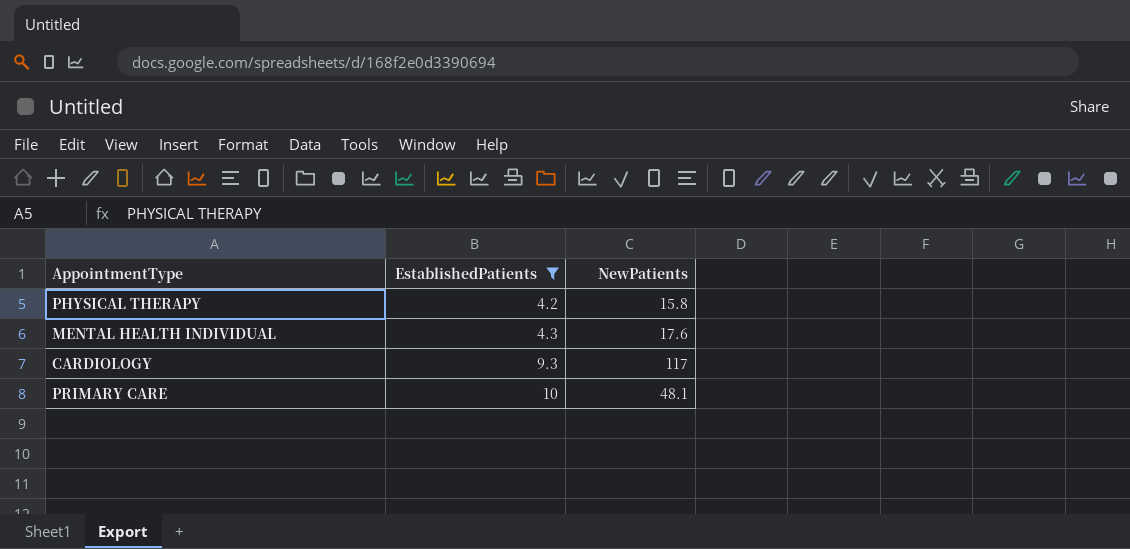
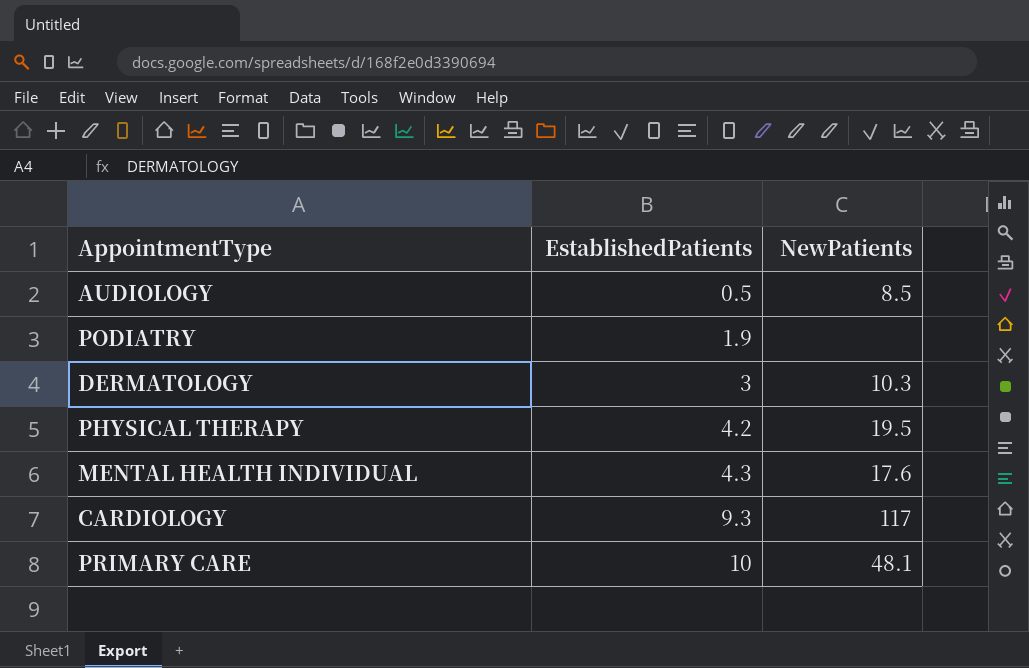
filter: EstablishedPatients >= 4.2 -> none
PHYSICAL THERAPY | NewPatients: 15.8 -> 19.5

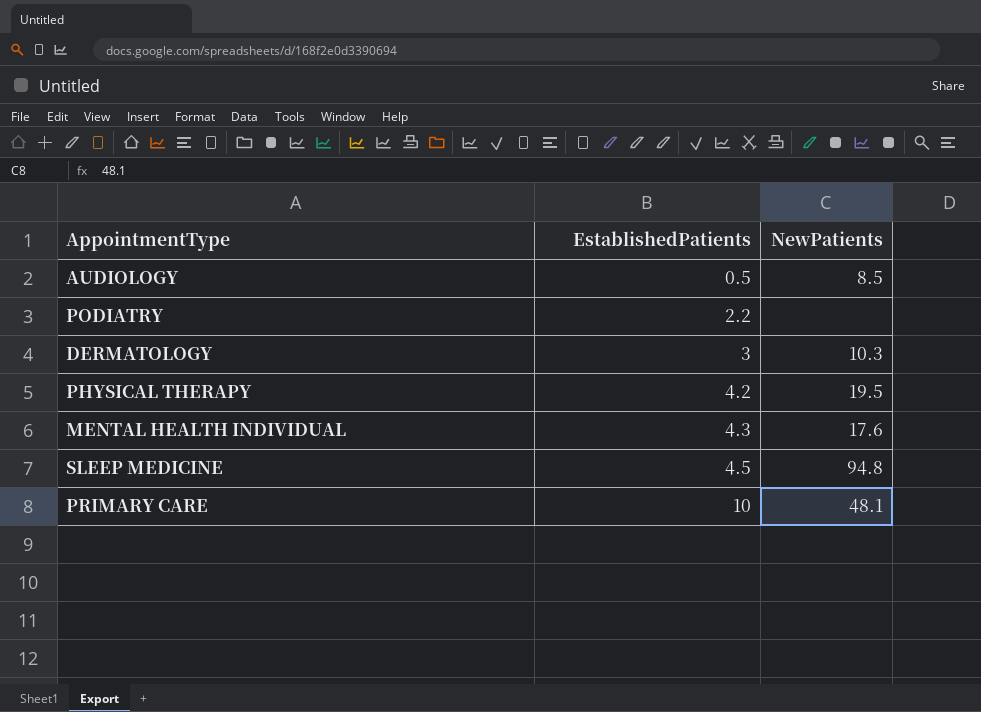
row CARDIOLOGY: 9.3 | 117 -> none
PODIATRY | EstablishedPatients: 1.9 -> 2.2
row SLEEP MEDICINE: none -> 4.5 | 94.8

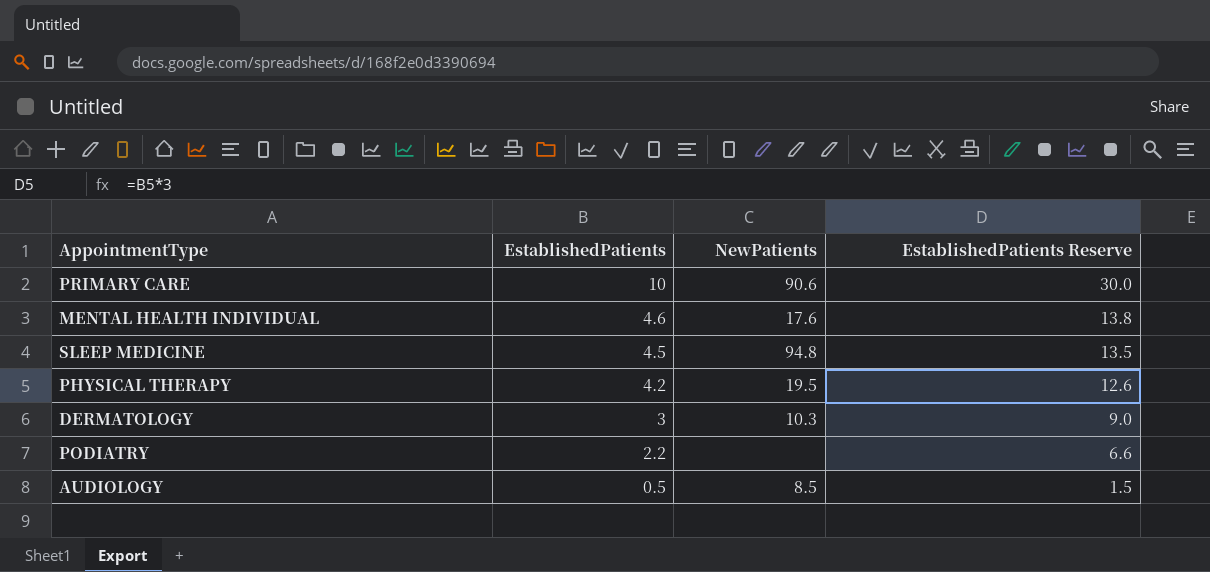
row order: EstablishedPatients ascending -> EstablishedPatients descending
column EstablishedPatients Reserve | formula: none -> [EstablishedPatients] * 3
PRIMARY CARE | NewPatients: 48.1 -> 90.6
MENTAL HEALTH INDIVIDUAL | EstablishedPatients: 4.3 -> 4.6

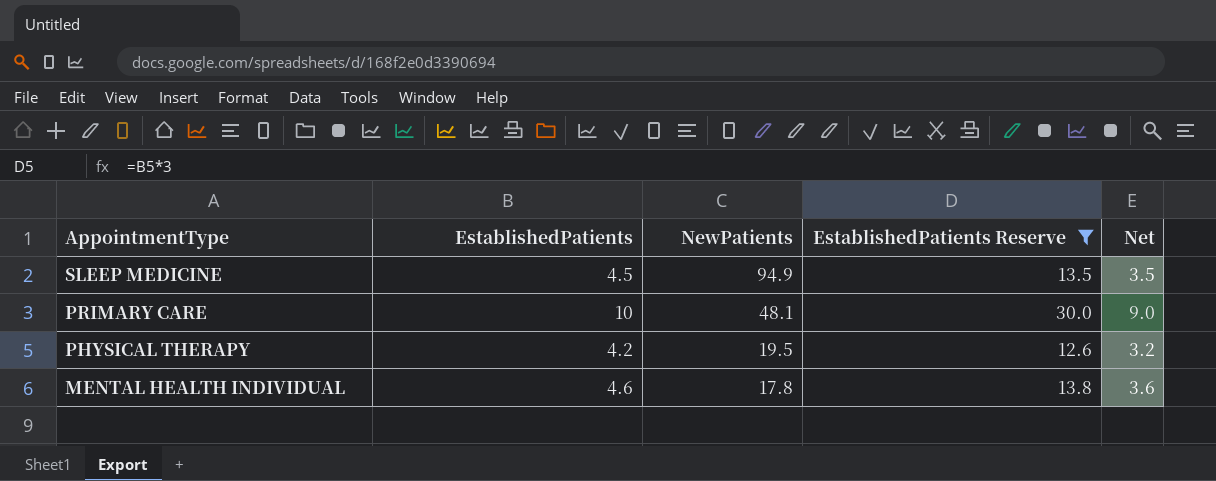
filter: none -> EstablishedPatients Reserve >= 12.6
row order: EstablishedPatients descending -> AppointmentType descending
column Net | formula: none -> [EstablishedPatients] - 1
SLEEP MEDICINE | NewPatients: 94.8 -> 94.9
PRIMARY CARE | NewPatients: 90.6 -> 48.1
MENTAL HEALTH INDIVIDUAL | NewPatients: 17.6 -> 17.8

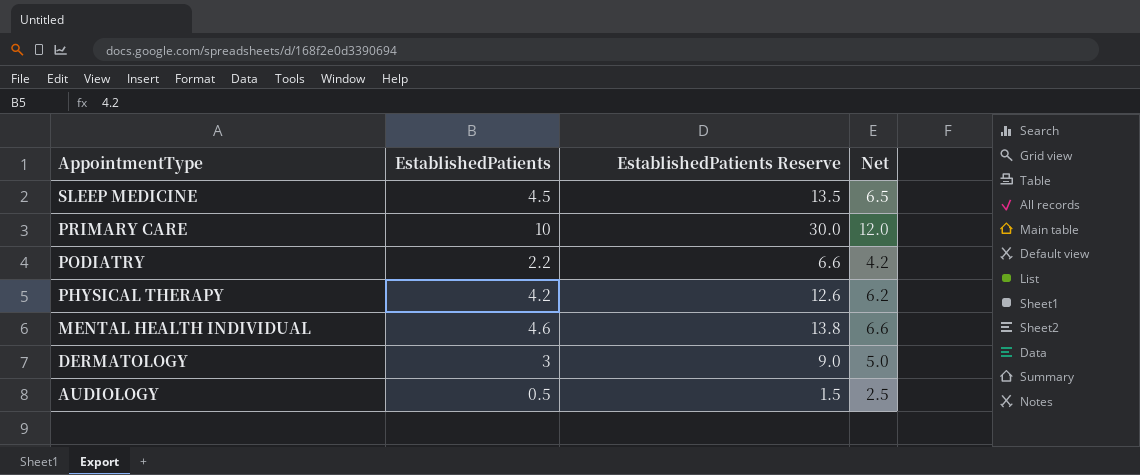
filter: EstablishedPatients Reserve >= 12.6 -> none
column NewPatients | position: 3 -> none
column Net | formula: [EstablishedPatients] - 1 -> [EstablishedPatients] + 2

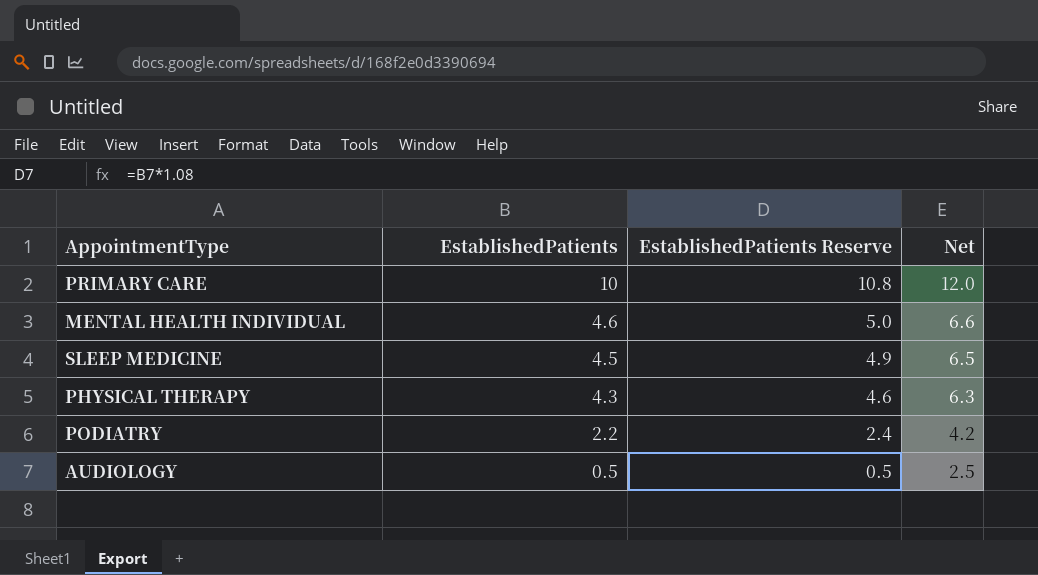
row order: AppointmentType descending -> EstablishedPatients descending
column EstablishedPatients Reserve | formula: [EstablishedPatients] * 3 -> [EstablishedPatients] * 1.08
row DERMATOLOGY: 3 | 9.0 | 5.0 -> none
PHYSICAL THERAPY | EstablishedPatients: 4.2 -> 4.3
PHYSICAL THERAPY | Net: 6.2 -> 6.3

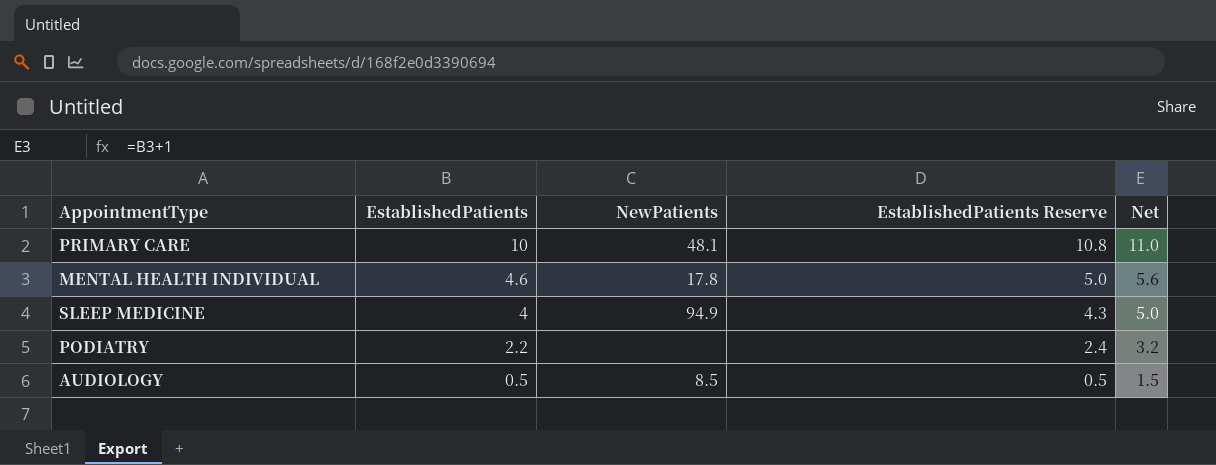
column NewPatients | position: none -> 3
column Net | formula: [EstablishedPatients] + 2 -> [EstablishedPatients] + 1
row PHYSICAL THERAPY: 4.3 | 4.6 | 6.3 -> none
SLEEP MEDICINE | EstablishedPatients: 4.5 -> 4
SLEEP MEDICINE | EstablishedPatients Reserve: 4.9 -> 4.3

